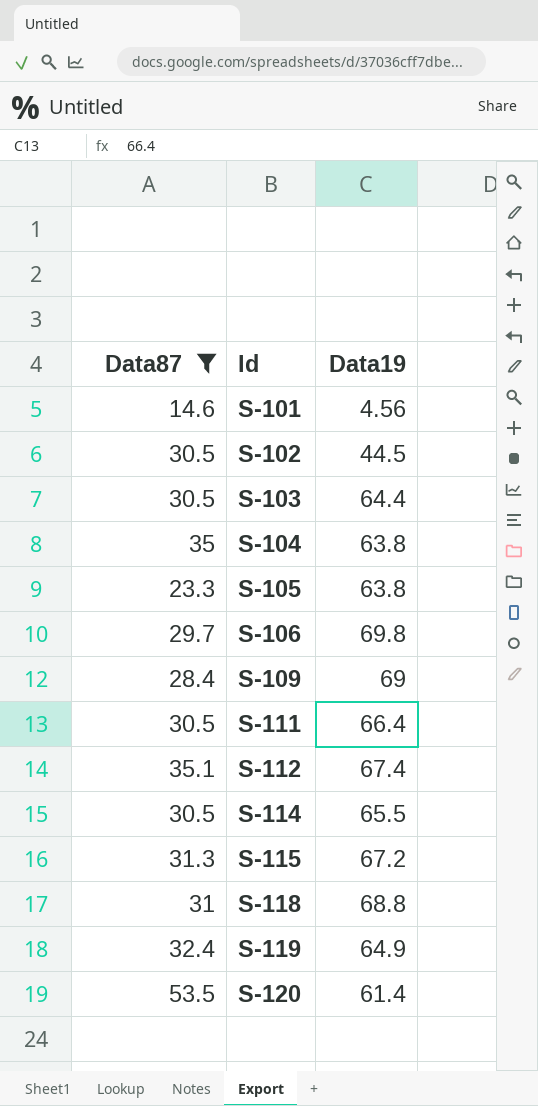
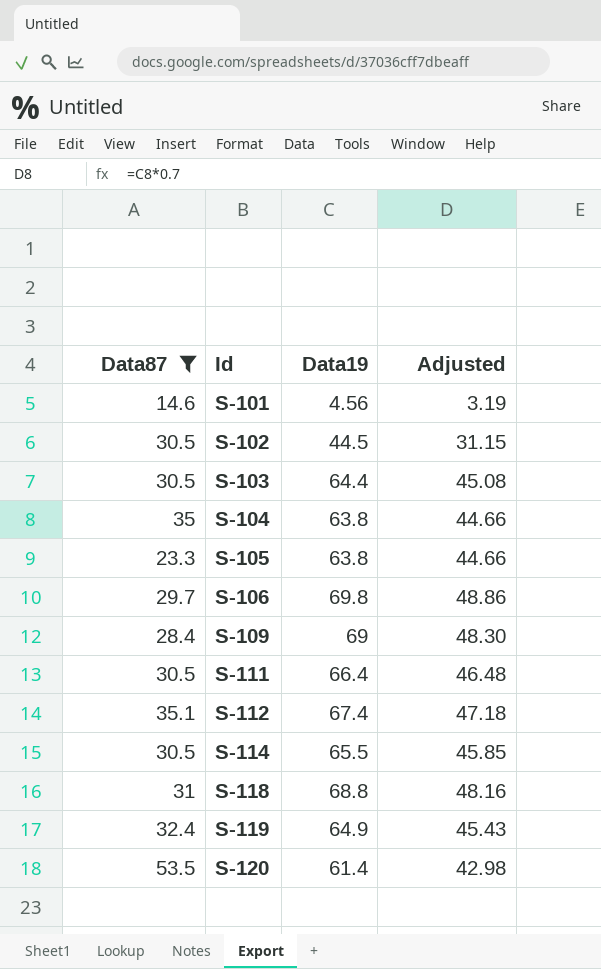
column Adjusted | formula: none -> [Data19] * 0.7
row S-115: 31.3 | 67.2 -> none

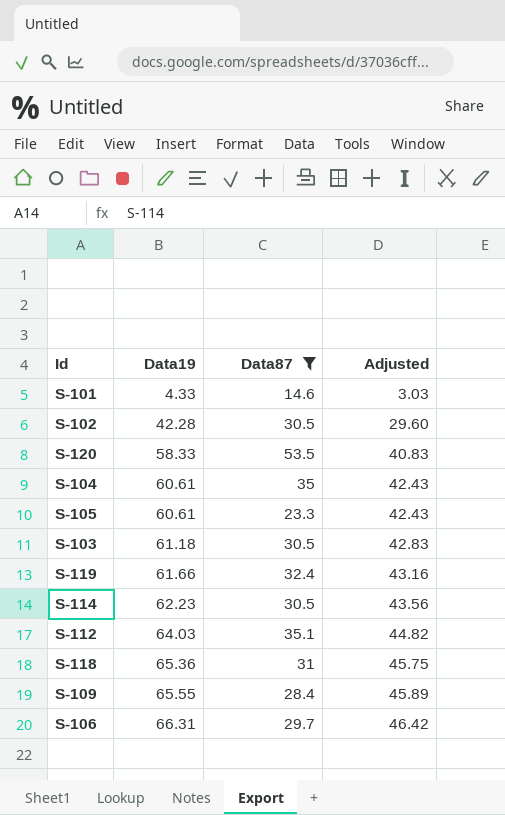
row order: Id ascending -> Data19 ascending
column Data87 | position: 1 -> 3
row S-111: 30.5 | 66.4 | 46.48 -> none
S-101 | Data19: 4.56 -> 4.33
S-101 | Adjusted: 3.19 -> 3.03
S-102 | Data19: 44.5 -> 42.28
S-102 | Adjusted: 31.15 -> 29.60
S-120 | Data19: 61.4 -> 58.33
S-120 | Adjusted: 42.98 -> 40.83
S-104 | Data19: 63.8 -> 60.61
S-104 | Adjusted: 44.66 -> 42.43
S-105 | Data19: 63.8 -> 60.61
S-105 | Adjusted: 44.66 -> 42.43
S-103 | Data19: 64.4 -> 61.18
S-103 | Adjusted: 45.08 -> 42.83
S-119 | Data19: 64.9 -> 61.66
S-119 | Adjusted: 45.43 -> 43.16
S-114 | Data19: 65.5 -> 62.23
S-114 | Adjusted: 45.85 -> 43.56
S-112 | Data19: 67.4 -> 64.03
S-112 | Adjusted: 47.18 -> 44.82
S-118 | Data19: 68.8 -> 65.36
S-118 | Adjusted: 48.16 -> 45.75
S-109 | Data19: 69 -> 65.55
S-109 | Adjusted: 48.30 -> 45.89
S-106 | Data19: 69.8 -> 66.31
S-106 | Adjusted: 48.86 -> 46.42

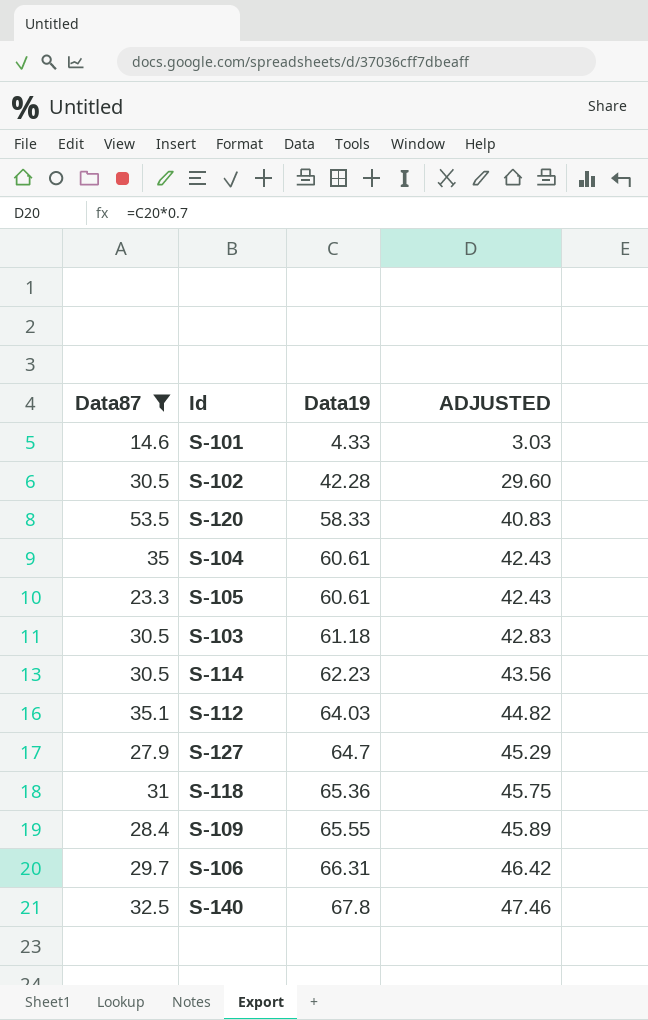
column Data87 | position: 3 -> 1
column name: Adjusted -> ADJUSTED
row S-119: 61.66 | 32.4 | 43.16 -> none
row S-127: none -> 27.9 | 64.7 | 45.29
row S-140: none -> 32.5 | 67.8 | 47.46

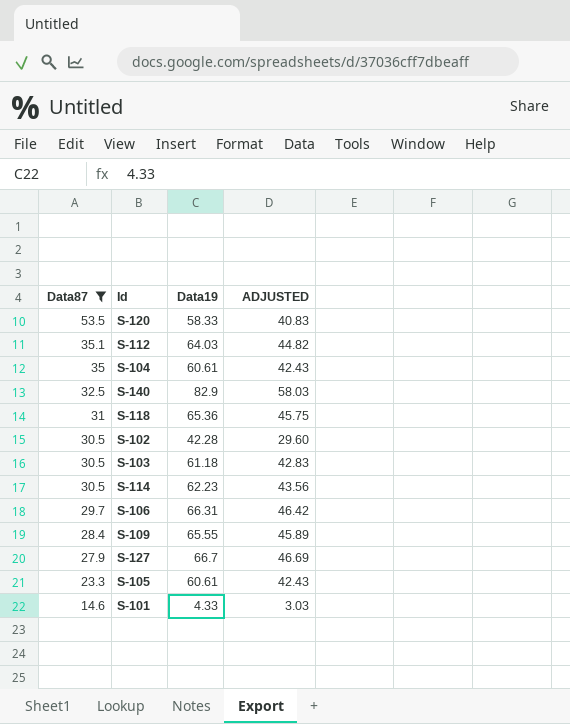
row order: Data19 ascending -> Data87 descending
S-140 | Data19: 67.8 -> 82.9
S-140 | ADJUSTED: 47.46 -> 58.03
S-127 | Data19: 64.7 -> 66.7
S-127 | ADJUSTED: 45.29 -> 46.69

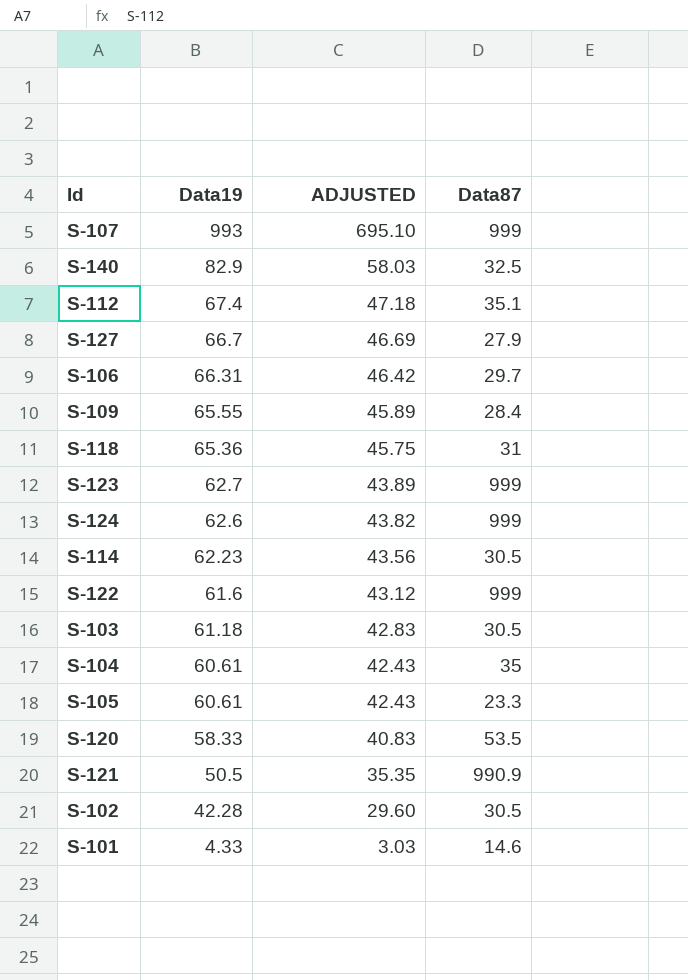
filter: Data87 <= 53.5 -> none
row order: Data87 descending -> Data19 descending
column Data87 | position: 1 -> 4
S-112 | Data19: 64.03 -> 67.4
S-112 | ADJUSTED: 44.82 -> 47.18

